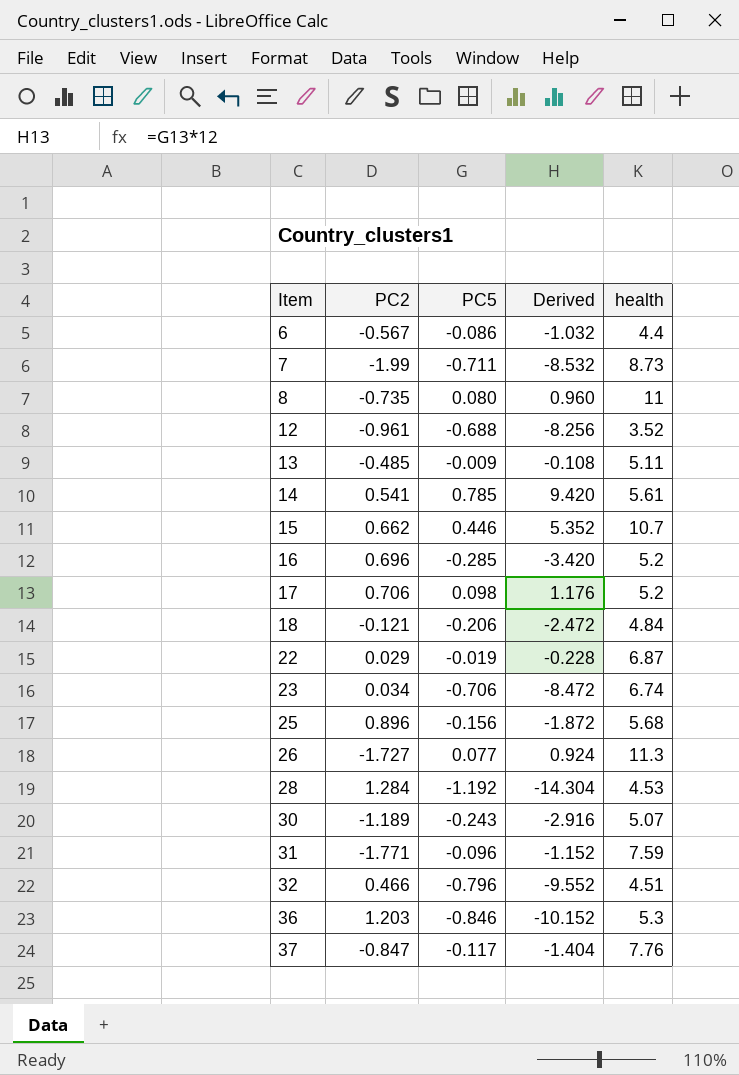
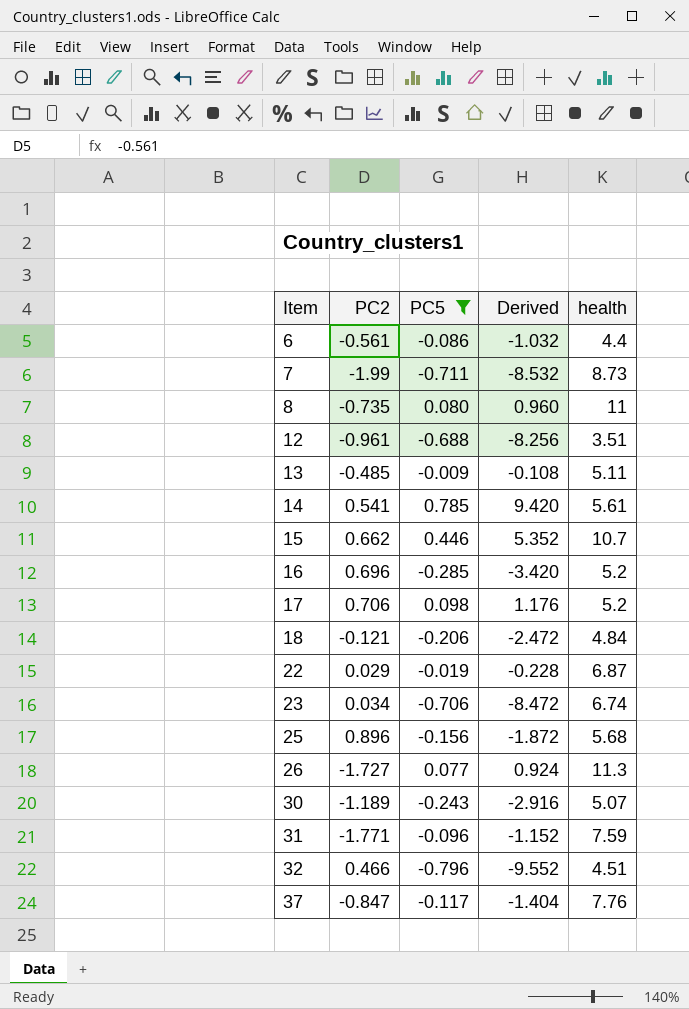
filter: none -> PC5 >= -0.796
6 | PC2: -0.567 -> -0.561
12 | health: 3.52 -> 3.51

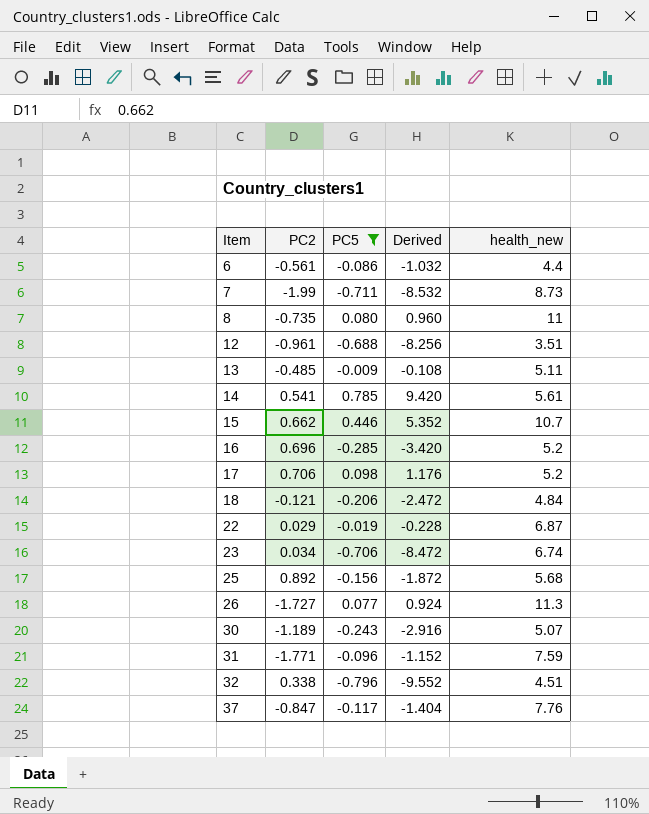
column name: health -> health_new
25 | PC2: 0.896 -> 0.892
32 | PC2: 0.466 -> 0.338

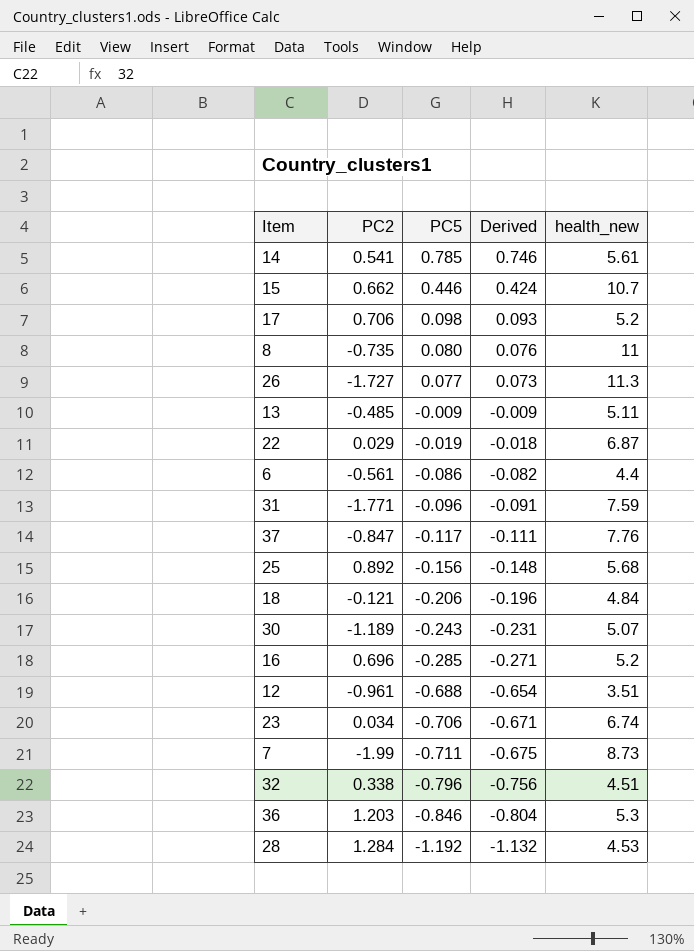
filter: PC5 >= -0.796 -> none
row order: Item ascending -> PC5 descending
column Derived | formula: [PC5] * 12 -> [PC5] * 0.95

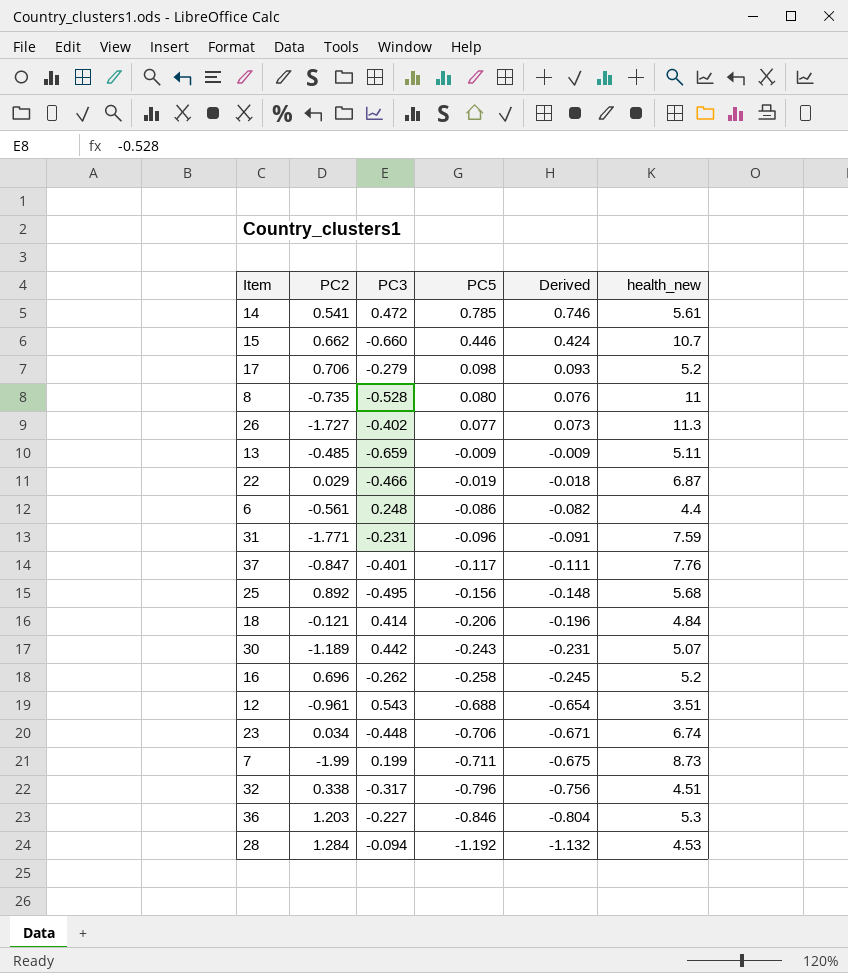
column PC3 | position: none -> 3
16 | PC5: -0.285 -> -0.258
16 | Derived: -0.271 -> -0.245

